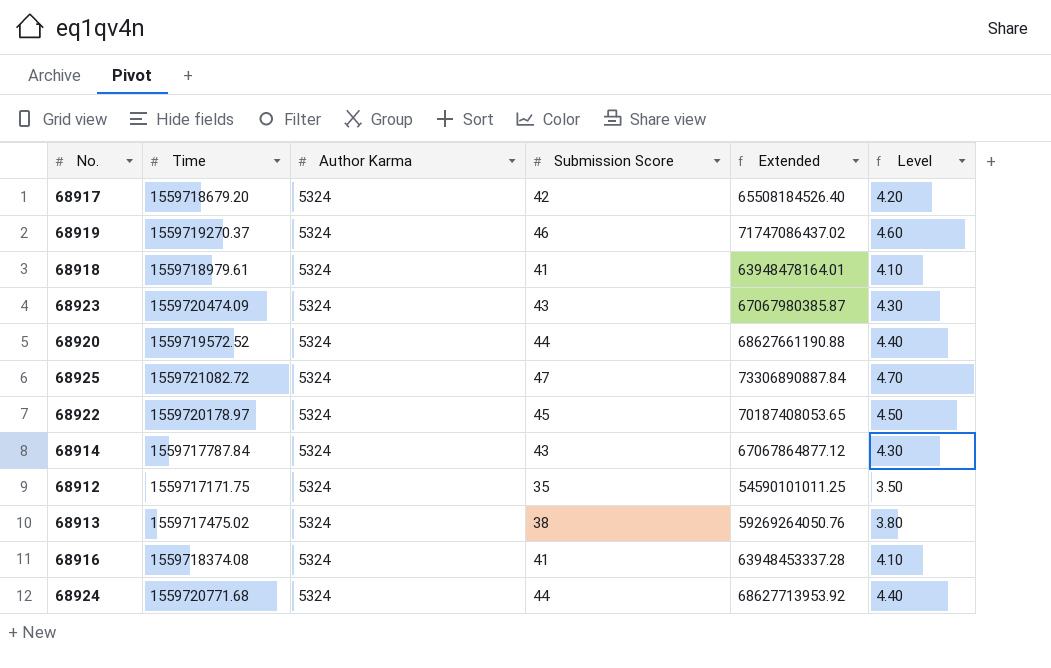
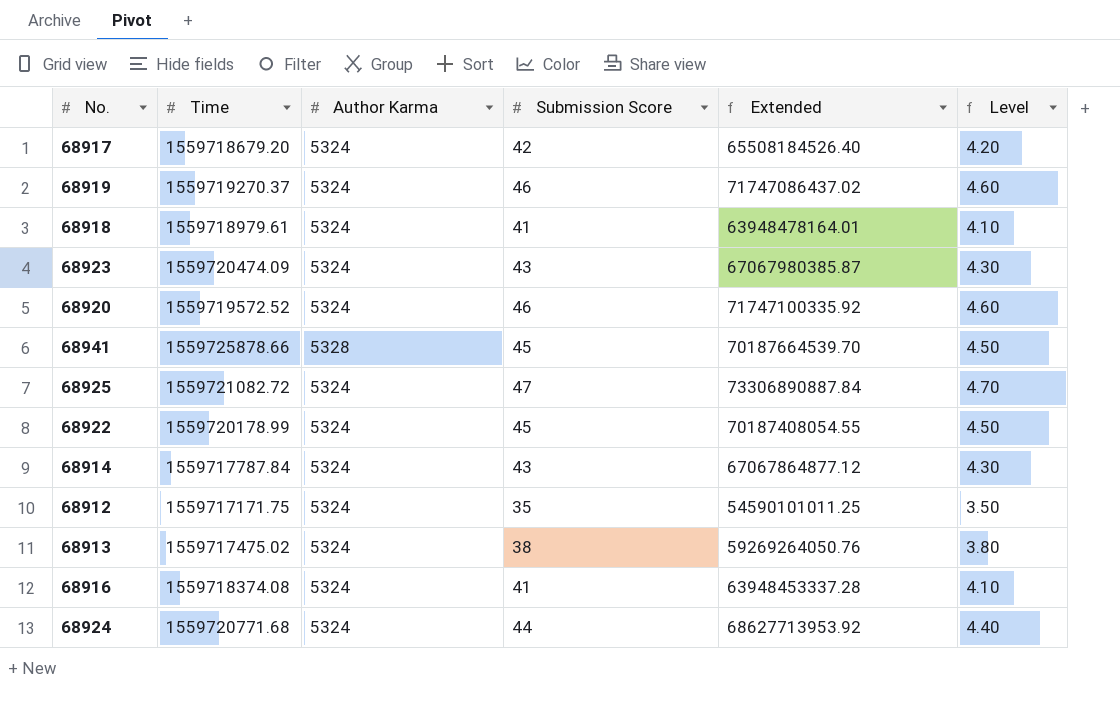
68920 | Submission Score: 44 -> 46
68920 | Extended: 68627661190.88 -> 71747100335.92
68920 | Level: 4.40 -> 4.60
row 68941: none -> 1559725878.66 | 5328 | 45 | 70187664539.70 | 4.50
68922 | Time: 1559720178.97 -> 1559720178.99
68922 | Extended: 70187408053.65 -> 70187408054.55

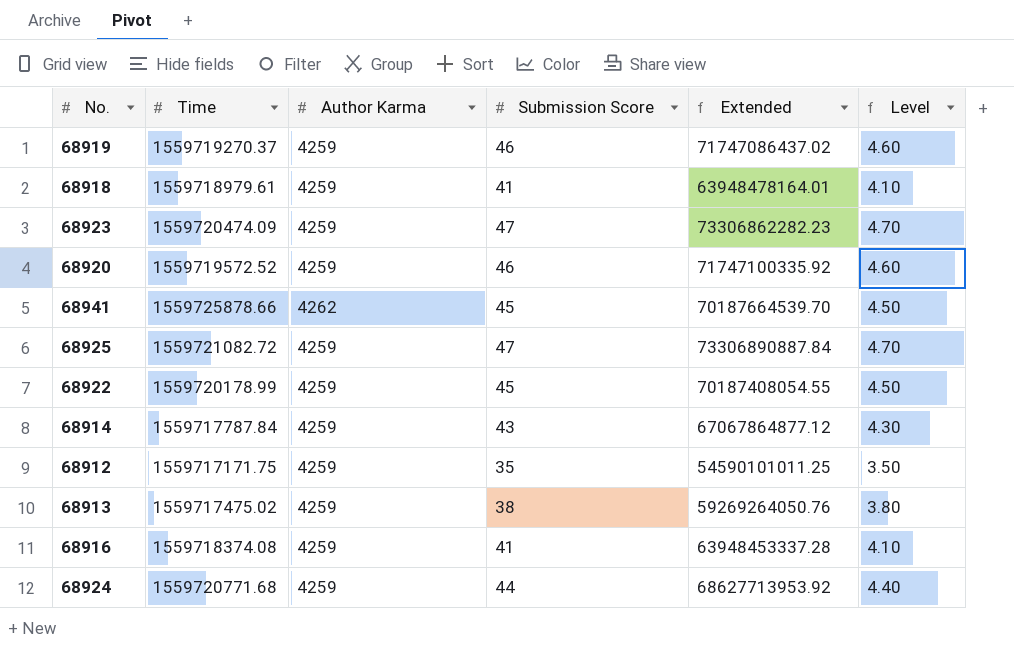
row 68917: 1559718679.20 | 5324 | 42 | 65508184526.40 | 4.20 -> none
68919 | Author Karma: 5324 -> 4259
68918 | Author Karma: 5324 -> 4259
68923 | Author Karma: 5324 -> 4259
68923 | Submission Score: 43 -> 47
68923 | Extended: 67067980385.87 -> 73306862282.23
68923 | Level: 4.30 -> 4.70
68920 | Author Karma: 5324 -> 4259
68941 | Author Karma: 5328 -> 4262
68925 | Author Karma: 5324 -> 4259
68922 | Author Karma: 5324 -> 4259
68914 | Author Karma: 5324 -> 4259
68912 | Author Karma: 5324 -> 4259
68913 | Author Karma: 5324 -> 4259
68916 | Author Karma: 5324 -> 4259
68924 | Author Karma: 5324 -> 4259

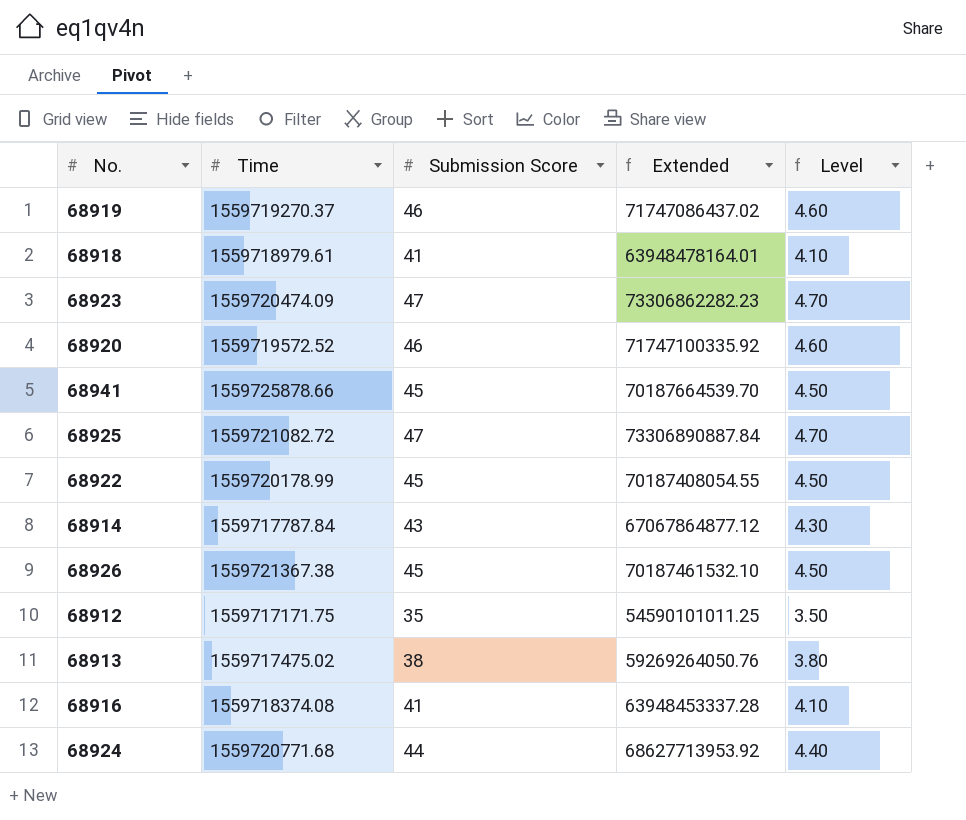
column Author Karma | position: 3 -> none
row 68926: none -> 1559721367.38 | 45 | 70187461532.10 | 4.50

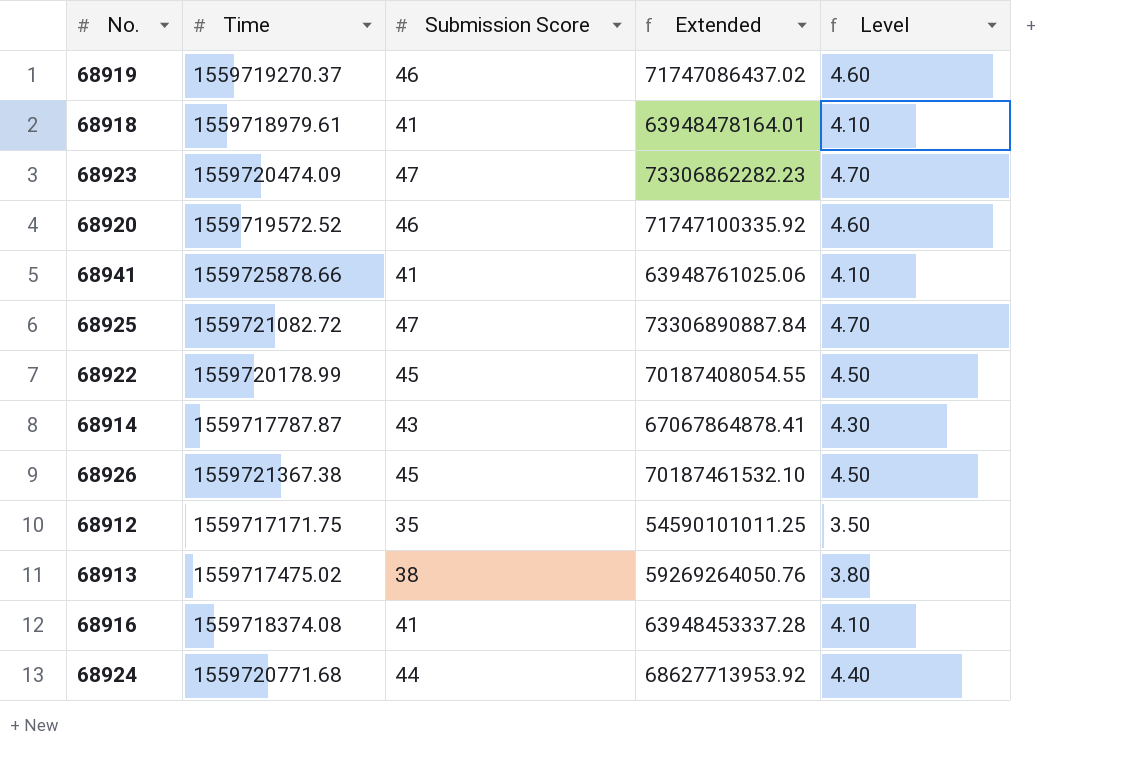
68941 | Submission Score: 45 -> 41
68941 | Extended: 70187664539.70 -> 63948761025.06
68941 | Level: 4.50 -> 4.10
68914 | Time: 1559717787.84 -> 1559717787.87
68914 | Extended: 67067864877.12 -> 67067864878.41

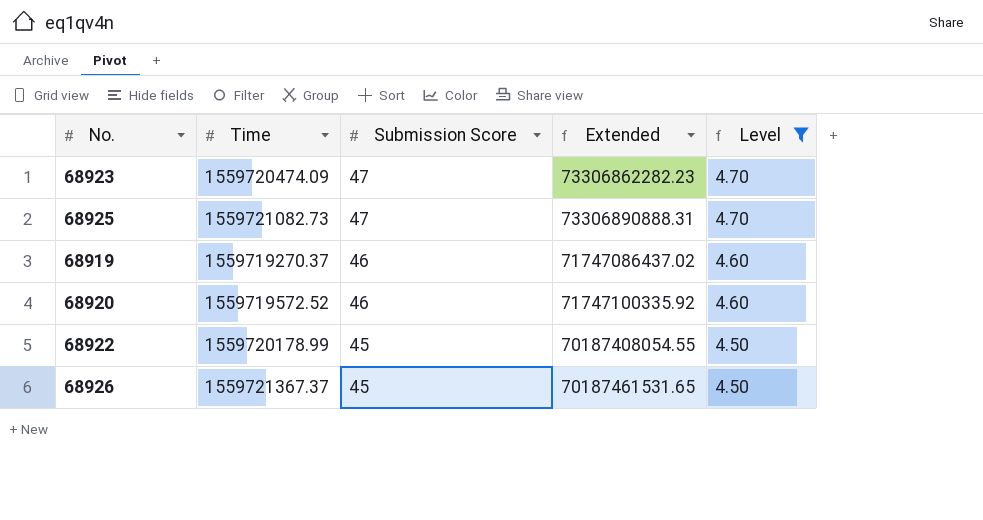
filter: none -> Level >= 4.50
row order: none -> Submission Score descending
68925 | Time: 1559721082.72 -> 1559721082.73
68925 | Extended: 73306890887.84 -> 73306890888.31
68926 | Time: 1559721367.38 -> 1559721367.37
68926 | Extended: 70187461532.10 -> 70187461531.65

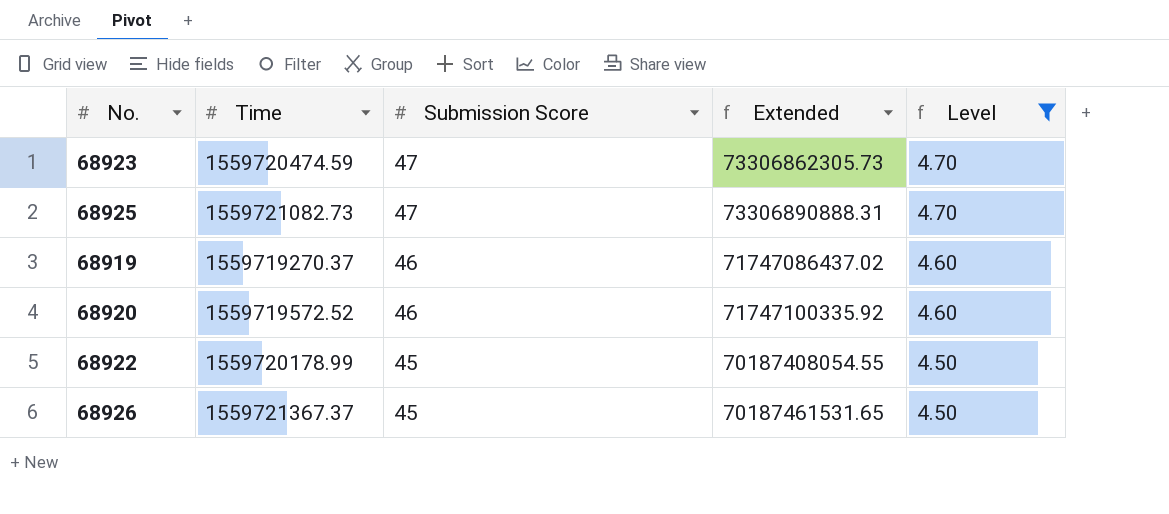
68923 | Time: 1559720474.09 -> 1559720474.59
68923 | Extended: 73306862282.23 -> 73306862305.73

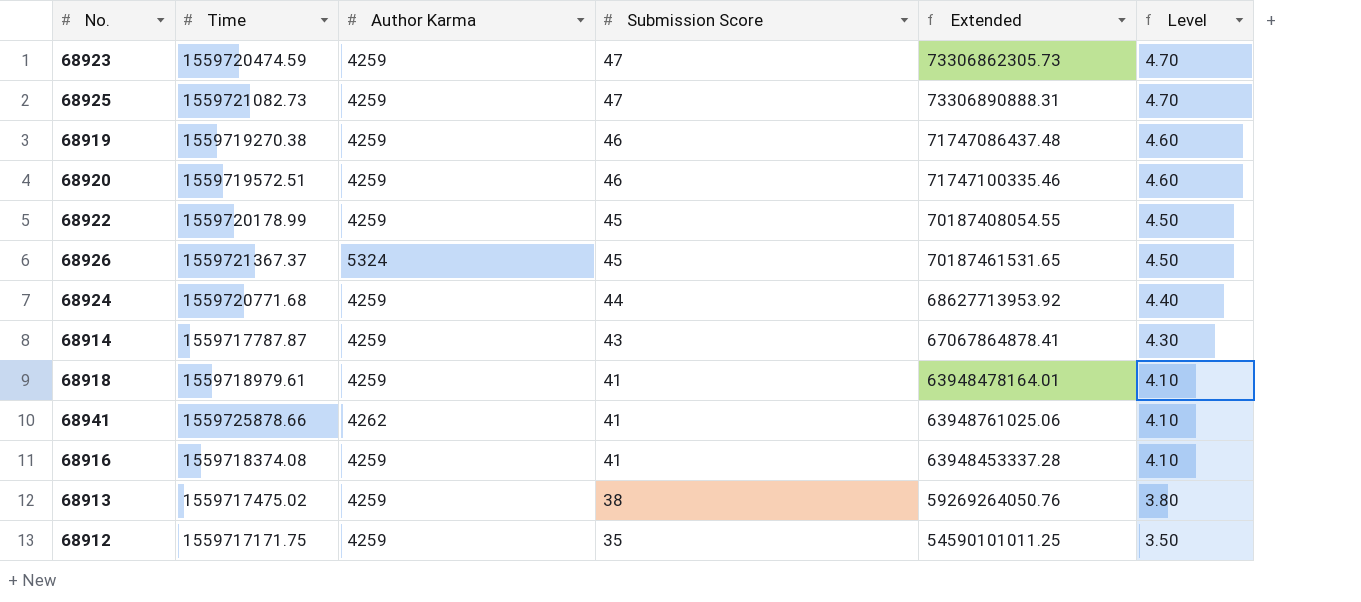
filter: Level >= 4.50 -> none
column Author Karma | position: none -> 3
68919 | Time: 1559719270.37 -> 1559719270.38
68919 | Extended: 71747086437.02 -> 71747086437.48
68920 | Time: 1559719572.52 -> 1559719572.51
68920 | Extended: 71747100335.92 -> 71747100335.46

